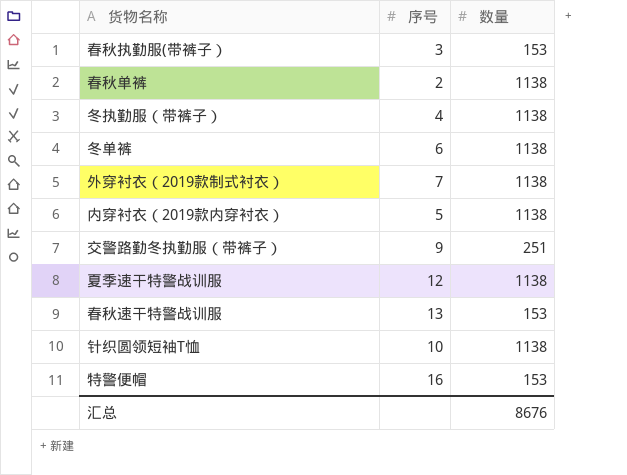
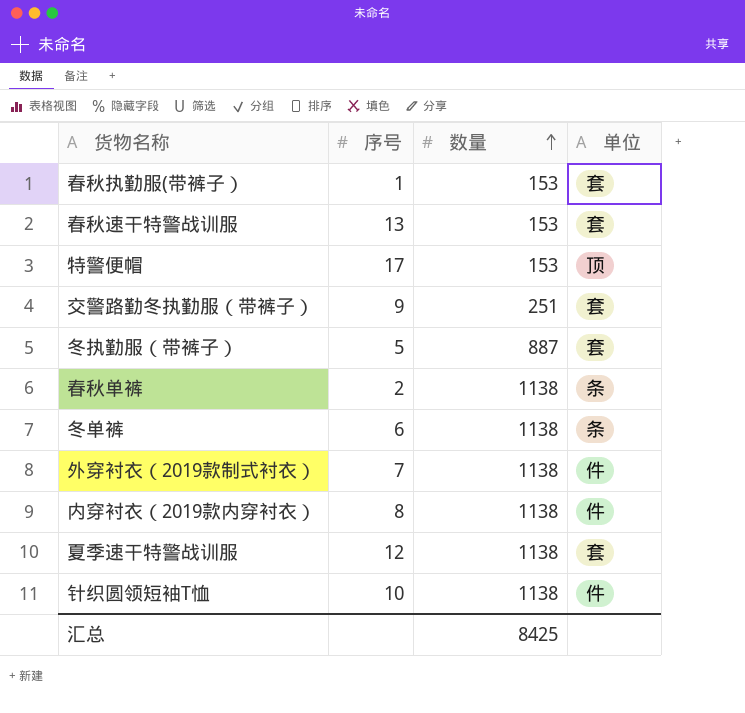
row order: none -> 数量 ascending
column 单位 | position: none -> 4
春秋执勤服(带裤子） | 序号: 3 -> 1
特警便帽 | 序号: 16 -> 17
冬执勤服（带裤子） | 序号: 4 -> 5
冬执勤服（带裤子） | 数量: 1138 -> 887
内穿衬衣（2019款内穿衬衣） | 序号: 5 -> 8
汇总 | 数量: 8676 -> 8425

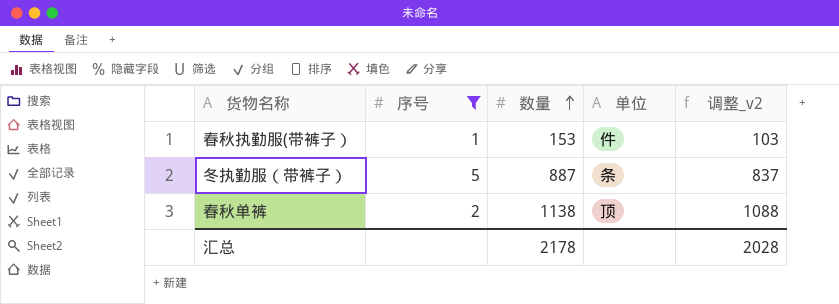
filter: none -> 序号 <= 5
column 调整_v2 | formula: none -> [数量] - 50
春秋执勤服(带裤子） | 单位: 套 -> 件
冬执勤服（带裤子） | 单位: 套 -> 条
春秋单裤 | 单位: 条 -> 顶
汇总 | 数量: 8425 -> 2178

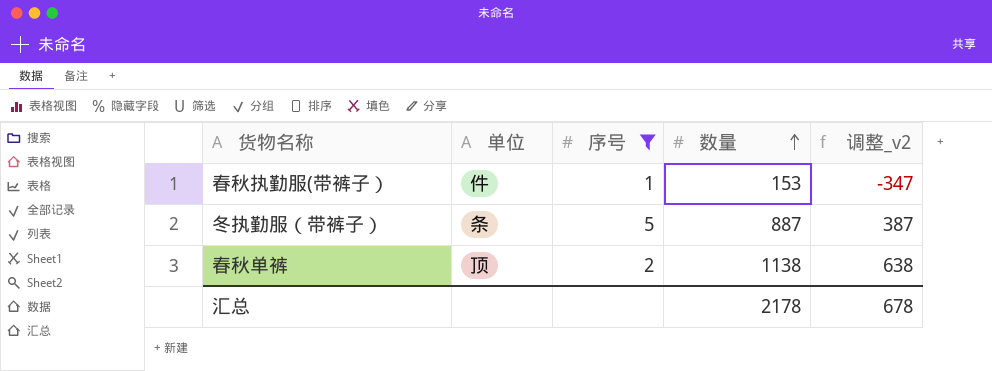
column 单位 | position: 4 -> 2
column 调整_v2 | formula: [数量] - 50 -> [数量] - 500
汇总 | 调整_v2: 2028 -> 678

